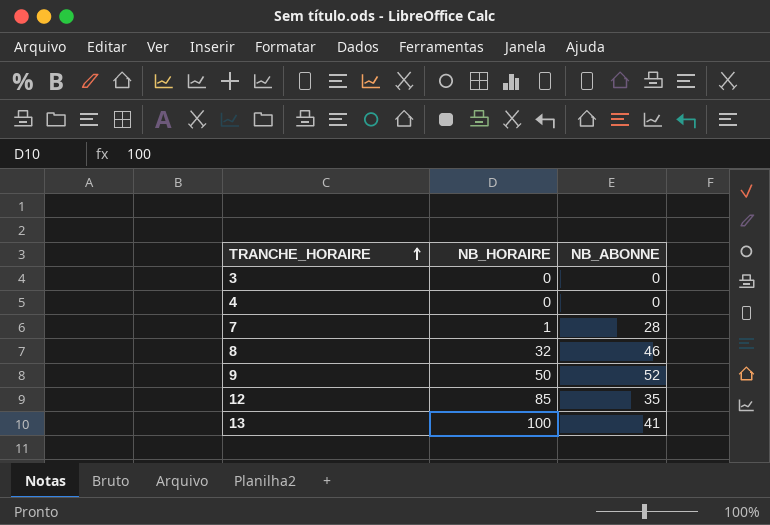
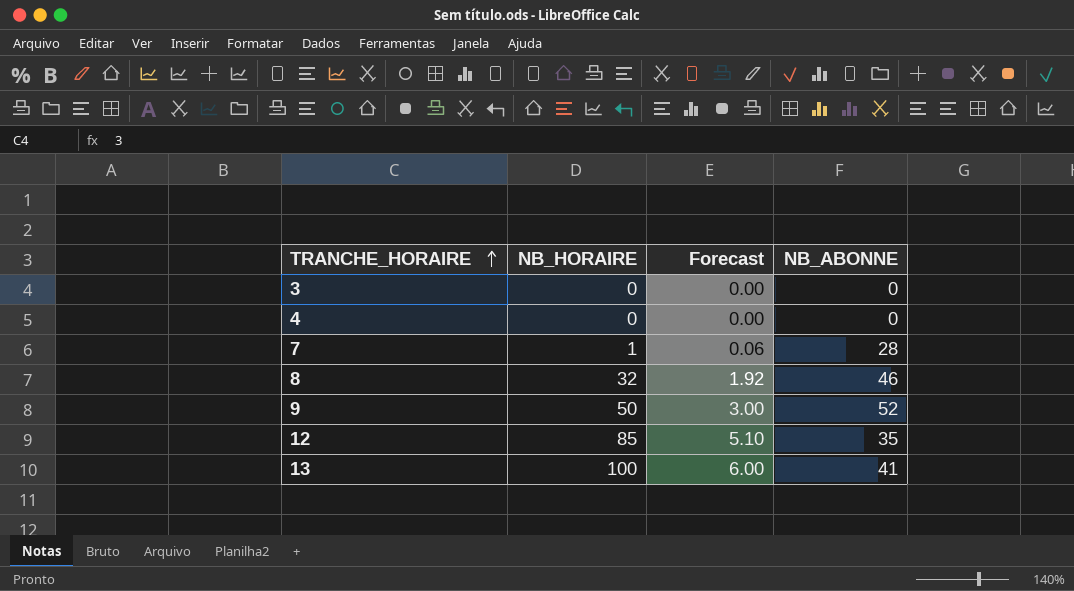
column Forecast | formula: none -> [NB_HORAIRE] * 0.06

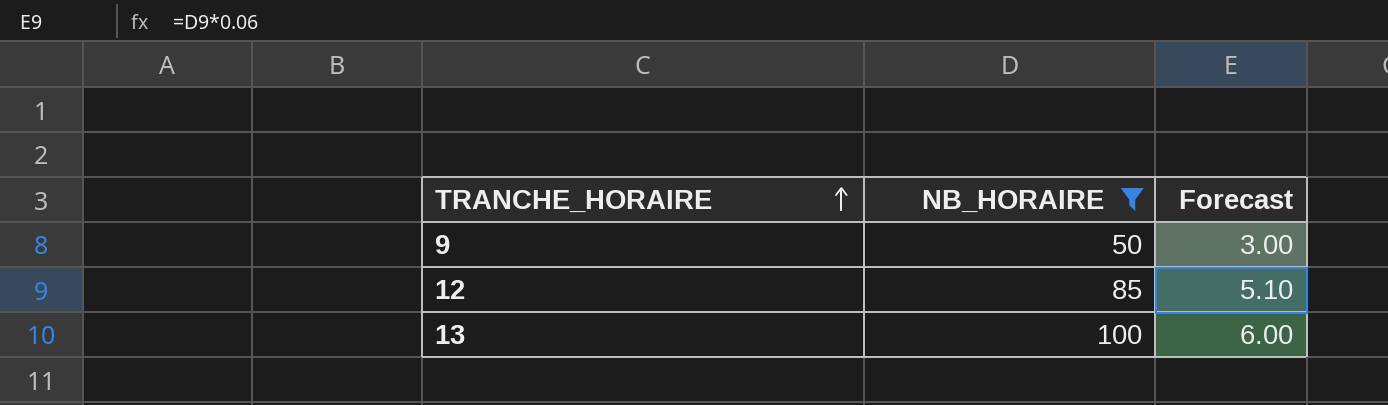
filter: none -> NB_HORAIRE >= 50
column NB_ABONNE | position: 4 -> none

